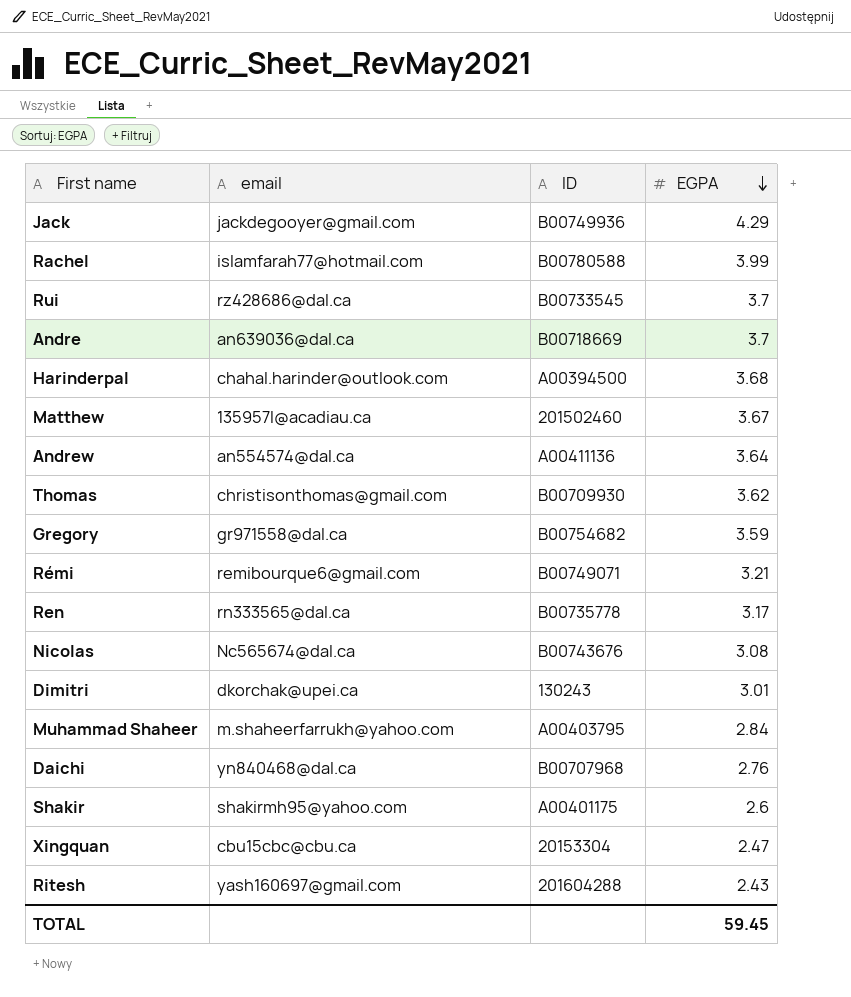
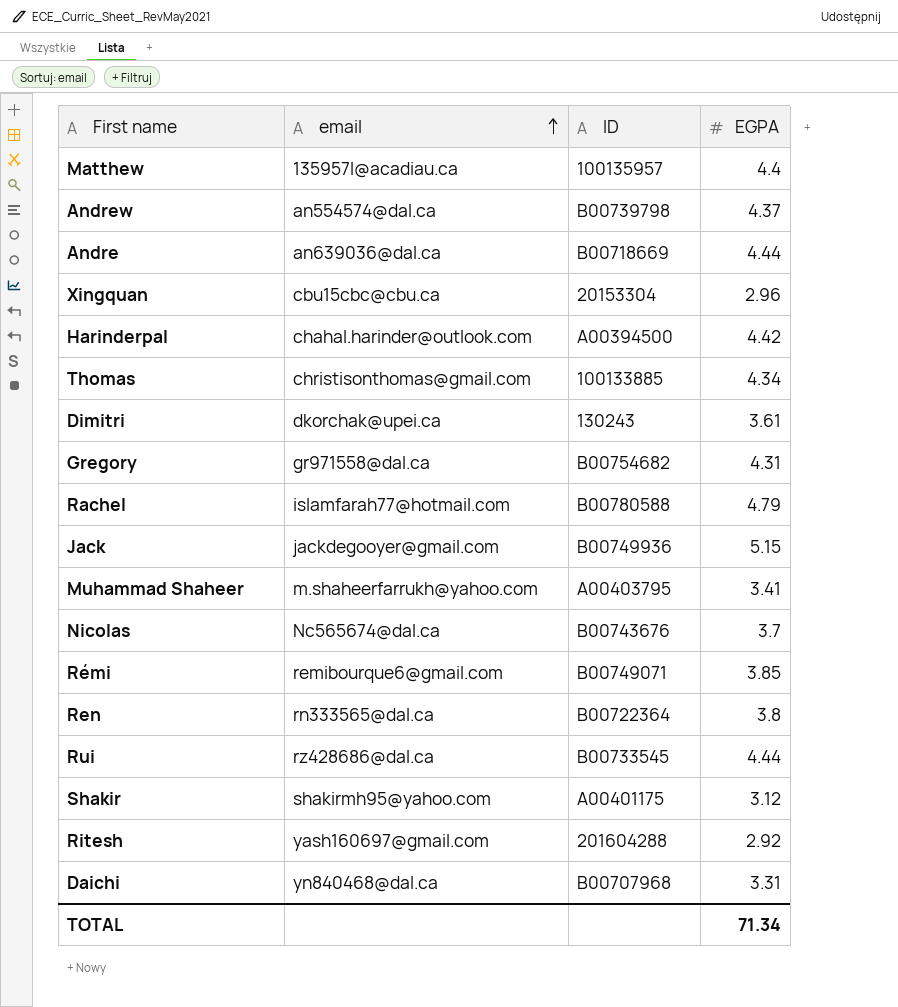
row order: EGPA descending -> email ascending
Matthew | ID: 201502460 -> 100135957
Matthew | EGPA: 3.67 -> 4.4
Andrew | ID: A00411136 -> B00739798
Andrew | EGPA: 3.64 -> 4.37
Andre | EGPA: 3.7 -> 4.44
Xingquan | EGPA: 2.47 -> 2.96
Harinderpal | EGPA: 3.68 -> 4.42
Thomas | ID: B00709930 -> 100133885
Thomas | EGPA: 3.62 -> 4.34
Dimitri | EGPA: 3.01 -> 3.61
Gregory | EGPA: 3.59 -> 4.31
Rachel | EGPA: 3.99 -> 4.79
Jack | EGPA: 4.29 -> 5.15
Muhammad Shaheer | EGPA: 2.84 -> 3.41
Nicolas | EGPA: 3.08 -> 3.7
Rémi | EGPA: 3.21 -> 3.85
Ren | ID: B00735778 -> B00722364
Ren | EGPA: 3.17 -> 3.8
Rui | EGPA: 3.7 -> 4.44
Shakir | EGPA: 2.6 -> 3.12
Ritesh | EGPA: 2.43 -> 2.92
Daichi | EGPA: 2.76 -> 3.31
TOTAL | EGPA: 59.45 -> 71.34

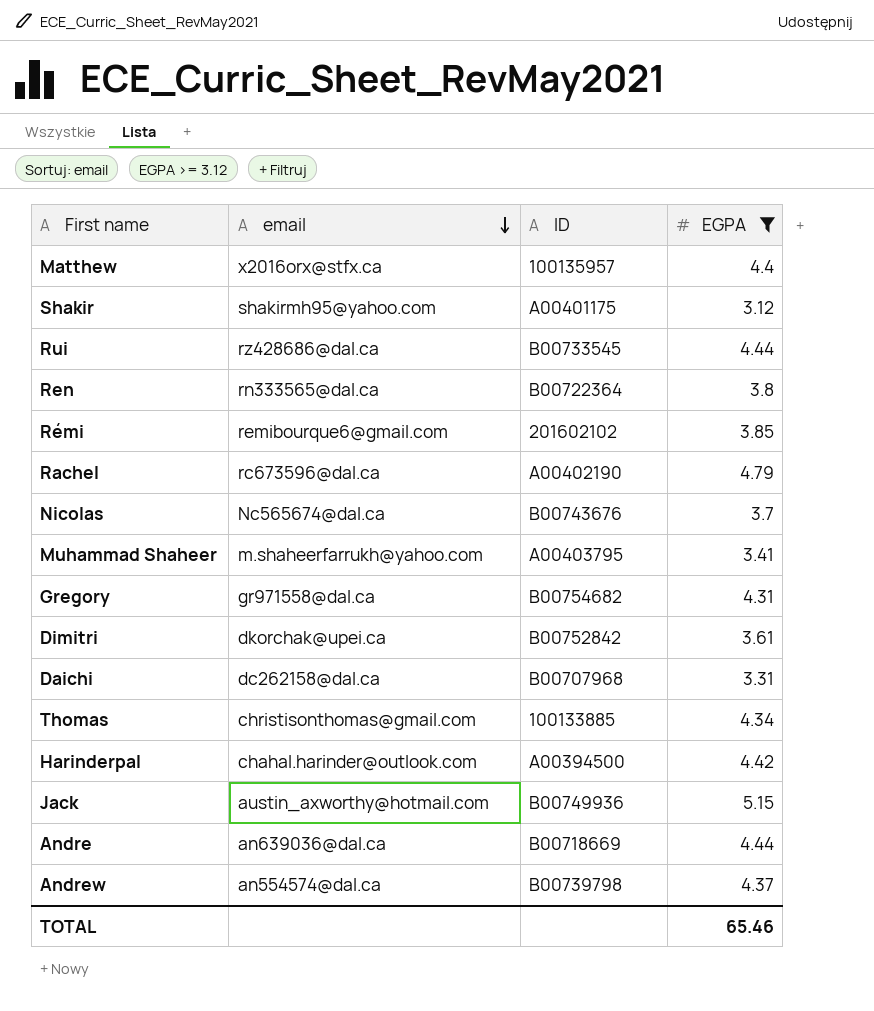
filter: none -> EGPA >= 3.12
row order: email ascending -> email descending
Matthew | email: 135957l@acadiau.ca -> x2016orx@stfx.ca
Rémi | ID: B00749071 -> 201602102
Rachel | email: islamfarah77@hotmail.com -> rc673596@dal.ca
Rachel | ID: B00780588 -> A00402190
Dimitri | ID: 130243 -> B00752842
Daichi | email: yn840468@dal.ca -> dc262158@dal.ca
Jack | email: jackdegooyer@gmail.com -> austin_axworthy@hotmail.com
TOTAL | EGPA: 71.34 -> 65.46

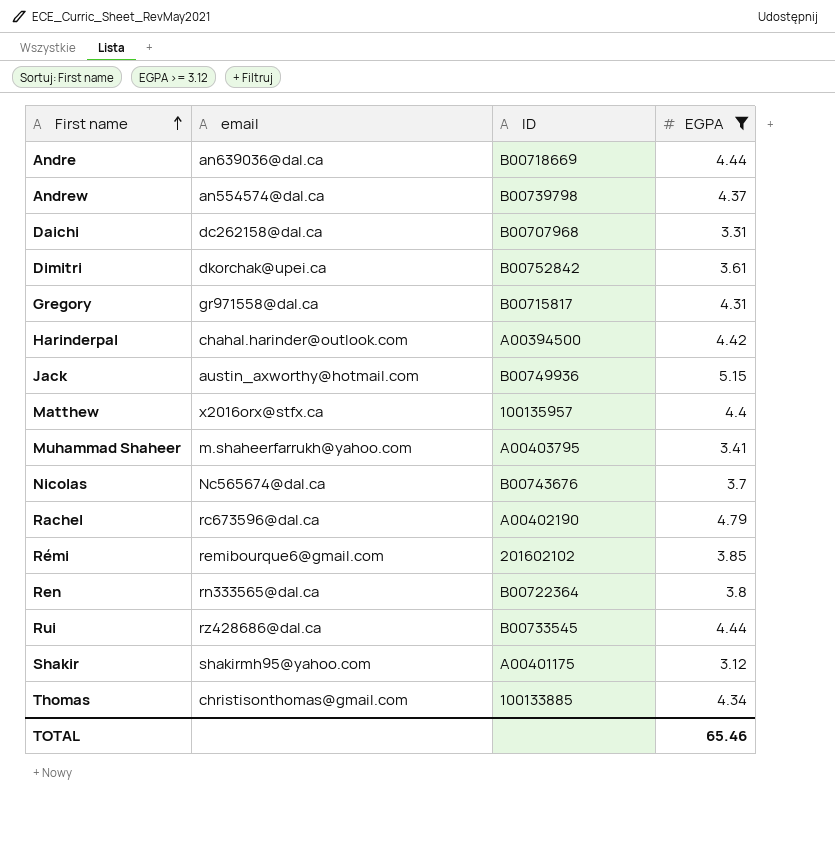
row order: email descending -> First name ascending
Gregory | ID: B00754682 -> B00715817

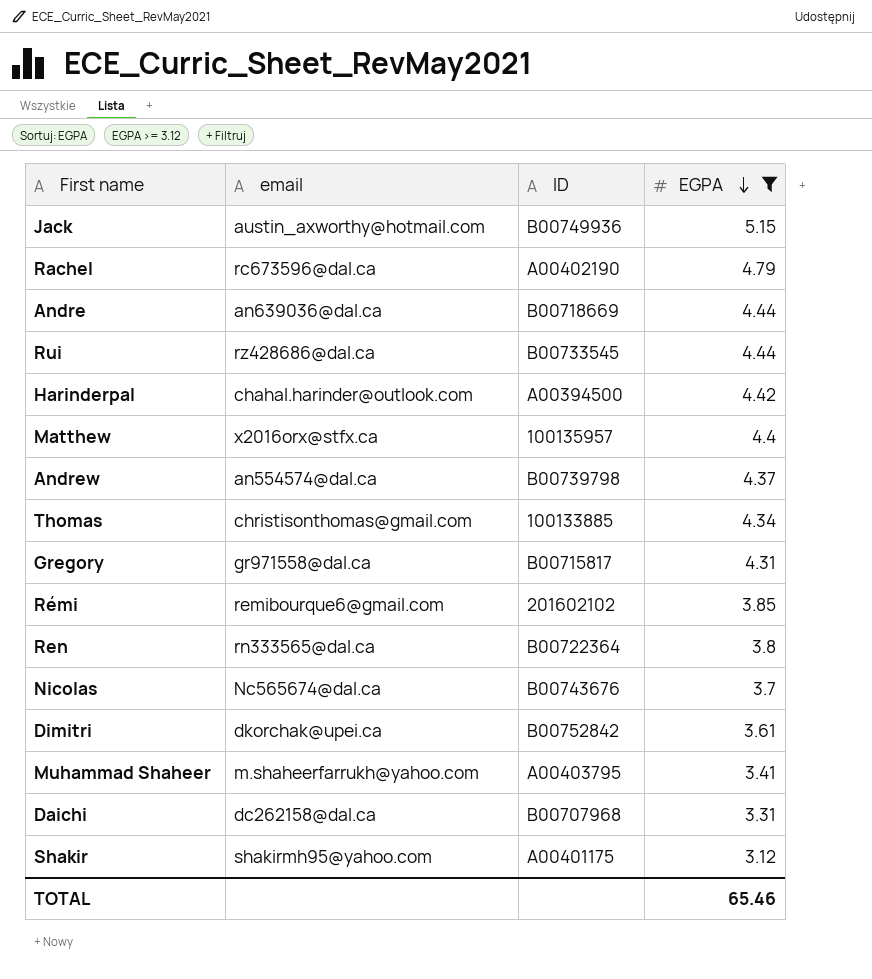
row order: First name ascending -> EGPA descending

